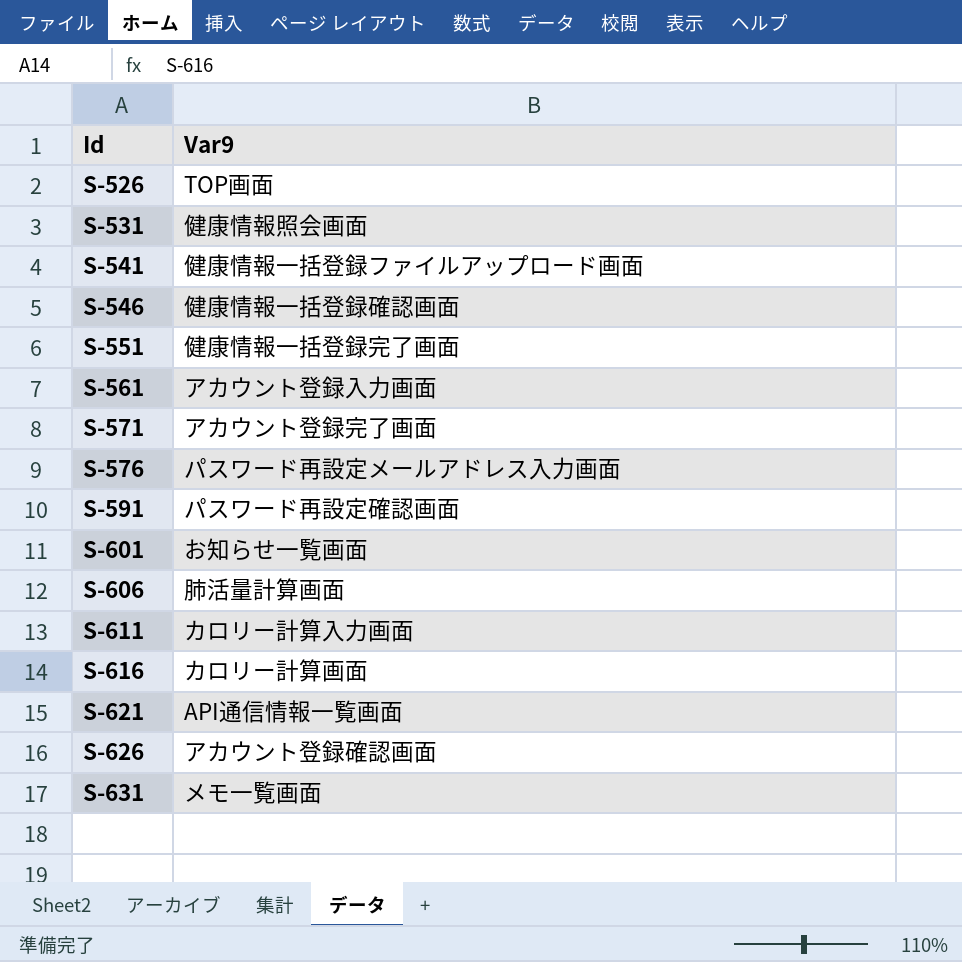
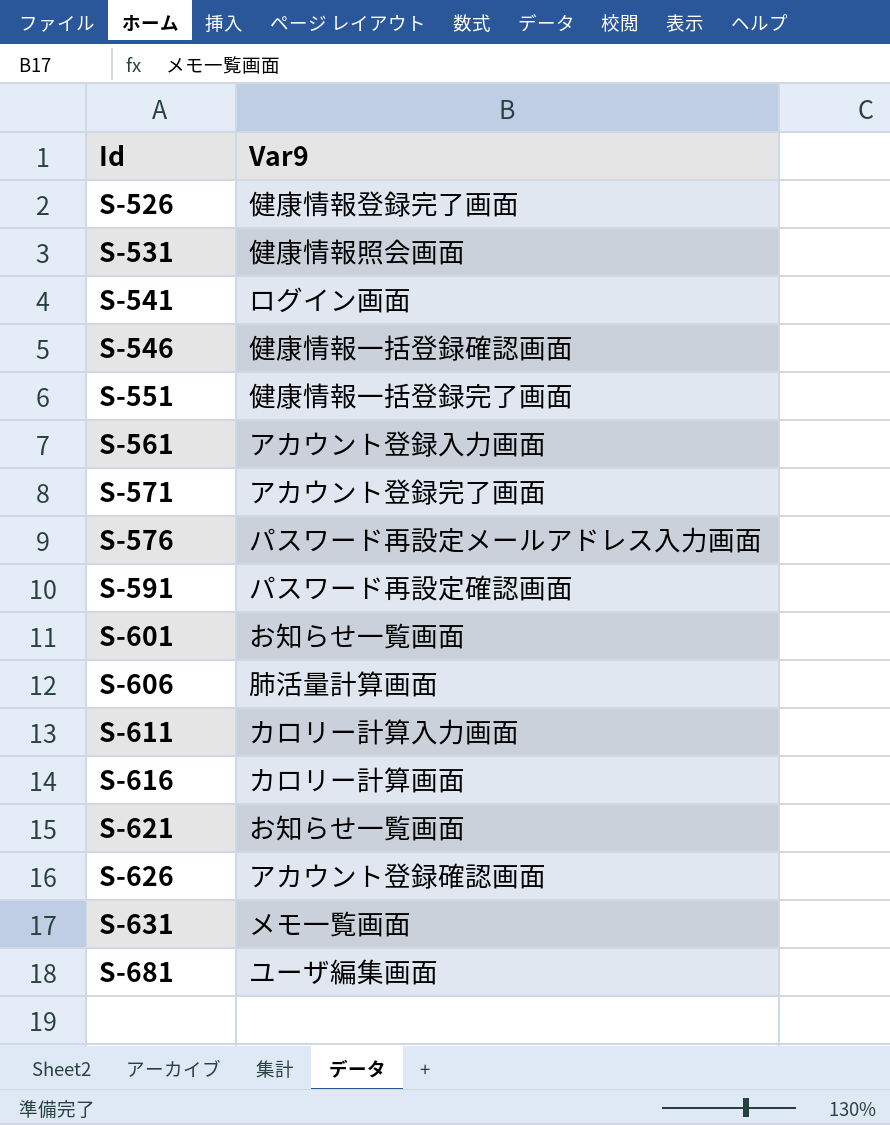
S-526 | Var9: TOP画面 -> 健康情報登録完了画面
S-541 | Var9: 健康情報一括登録ファイルアップロード画面 -> ログイン画面
S-621 | Var9: API通信情報一覧画面 -> お知らせ一覧画面
row S-681: none -> ユーザ編集画面

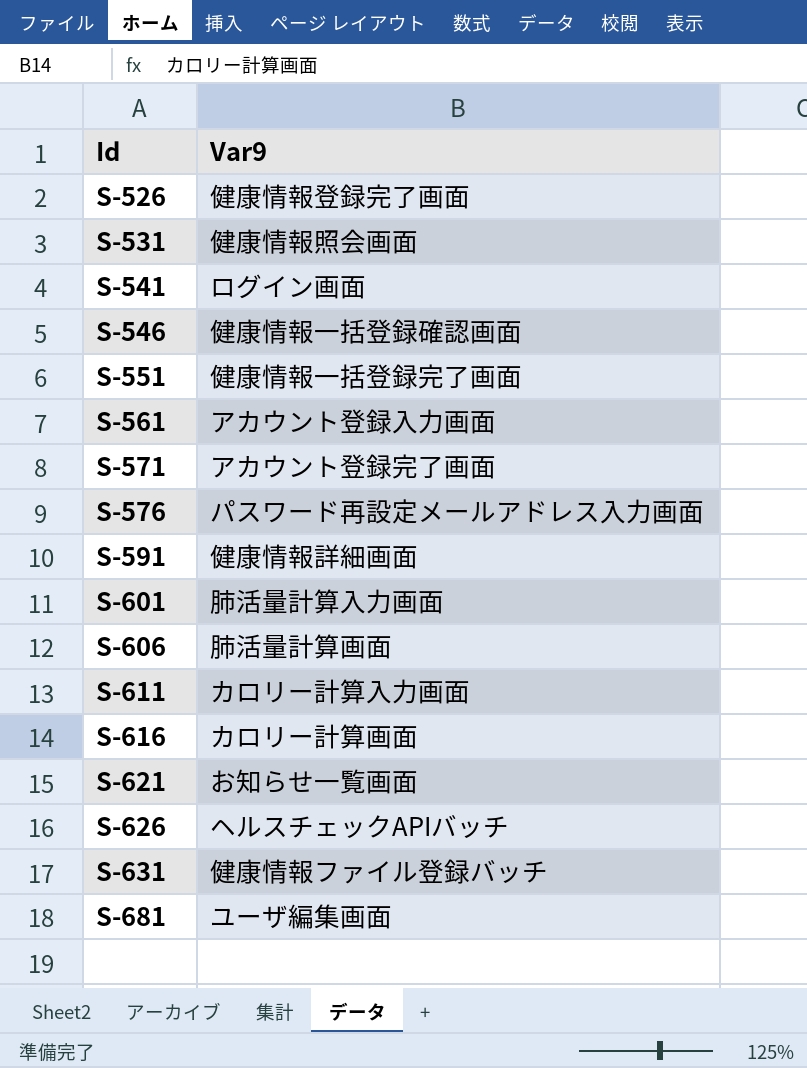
S-591 | Var9: パスワード再設定確認画面 -> 健康情報詳細画面
S-601 | Var9: お知らせ一覧画面 -> 肺活量計算入力画面
S-626 | Var9: アカウント登録確認画面 -> ヘルスチェックAPIバッチ
S-631 | Var9: メモ一覧画面 -> 健康情報ファイル登録バッチ

